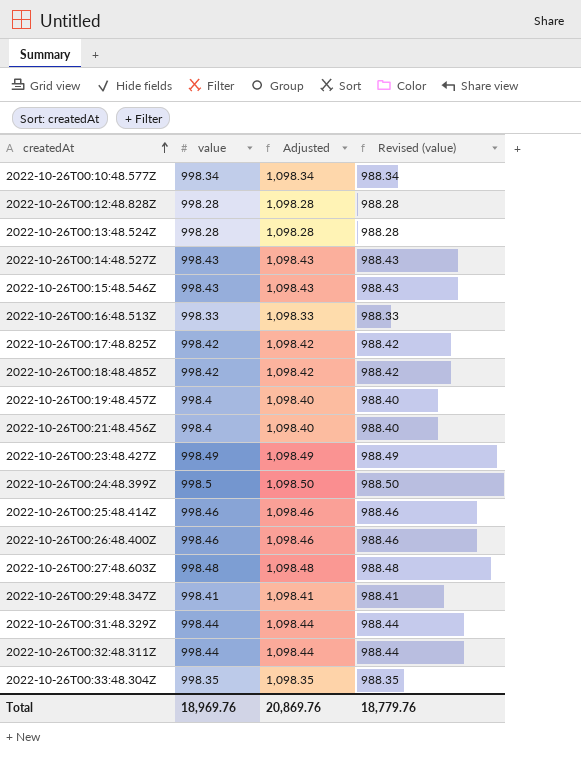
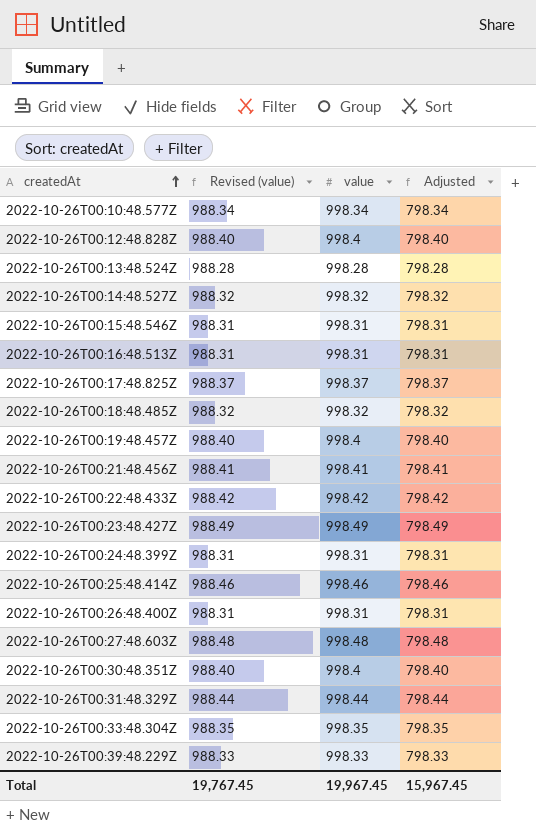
column Revised (value) | position: 4 -> 2
column Adjusted | formula: [value] + 100 -> [value] - 200
row 2022-10-26T00:29:48.347Z: 998.41 | 1,098.41 | 988.41 -> none
row 2022-10-26T00:32:48.311Z: 998.44 | 1,098.44 | 988.44 -> none
2022-10-26T00:12:48.828Z | Revised (value): 988.28 -> 988.40
2022-10-26T00:12:48.828Z | value: 998.28 -> 998.4
2022-10-26T00:14:48.527Z | Revised (value): 988.43 -> 988.32
2022-10-26T00:14:48.527Z | value: 998.43 -> 998.32
2022-10-26T00:15:48.546Z | Revised (value): 988.43 -> 988.31
2022-10-26T00:15:48.546Z | value: 998.43 -> 998.31
2022-10-26T00:16:48.513Z | Revised (value): 988.33 -> 988.31
2022-10-26T00:16:48.513Z | value: 998.33 -> 998.31
2022-10-26T00:17:48.825Z | Revised (value): 988.42 -> 988.37
2022-10-26T00:17:48.825Z | value: 998.42 -> 998.37
2022-10-26T00:18:48.485Z | Revised (value): 988.42 -> 988.32
2022-10-26T00:18:48.485Z | value: 998.42 -> 998.32
2022-10-26T00:21:48.456Z | Revised (value): 988.40 -> 988.41
2022-10-26T00:21:48.456Z | value: 998.4 -> 998.41
row 2022-10-26T00:22:48.433Z: none -> 988.42 | 998.42 | 798.42
2022-10-26T00:24:48.399Z | Revised (value): 988.50 -> 988.31
2022-10-26T00:24:48.399Z | value: 998.5 -> 998.31
2022-10-26T00:26:48.400Z | Revised (value): 988.46 -> 988.31
2022-10-26T00:26:48.400Z | value: 998.46 -> 998.31
row 2022-10-26T00:30:48.351Z: none -> 988.40 | 998.4 | 798.40
row 2022-10-26T00:39:48.229Z: none -> 988.33 | 998.33 | 798.33
Total | Revised (value): 18,779.76 -> 19,767.45
Total | value: 18,969.76 -> 19,967.45
Total | Adjusted: 20,869.76 -> 15,967.45

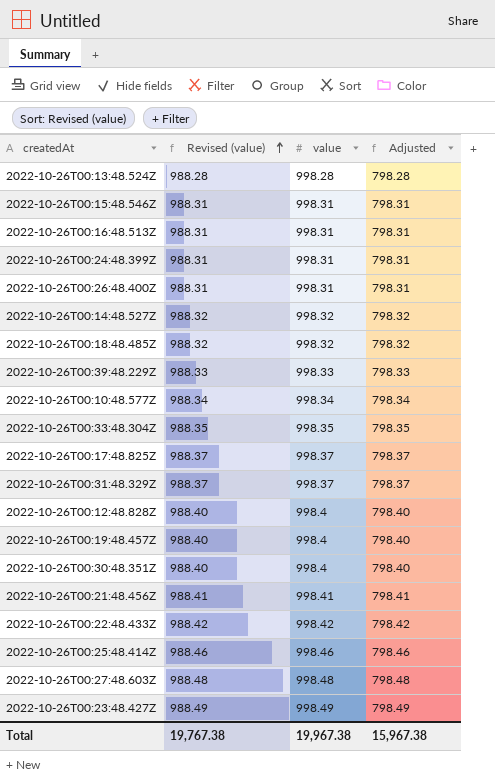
row order: createdAt ascending -> Revised (value) ascending
2022-10-26T00:31:48.329Z | Revised (value): 988.44 -> 988.37
2022-10-26T00:31:48.329Z | value: 998.44 -> 998.37
2022-10-26T00:31:48.329Z | Adjusted: 798.44 -> 798.37
Total | Revised (value): 19,767.45 -> 19,767.38
Total | value: 19,967.45 -> 19,967.38
Total | Adjusted: 15,967.45 -> 15,967.38

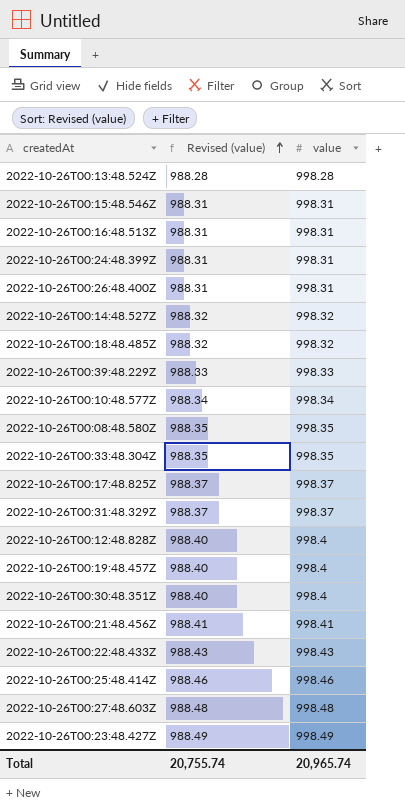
column Adjusted | formula: [value] - 200 -> none
row 2022-10-26T00:08:48.580Z: none -> 988.35 | 998.35
2022-10-26T00:22:48.433Z | Revised (value): 988.42 -> 988.43
2022-10-26T00:22:48.433Z | value: 998.42 -> 998.43
Total | Revised (value): 19,767.38 -> 20,755.74
Total | value: 19,967.38 -> 20,965.74

